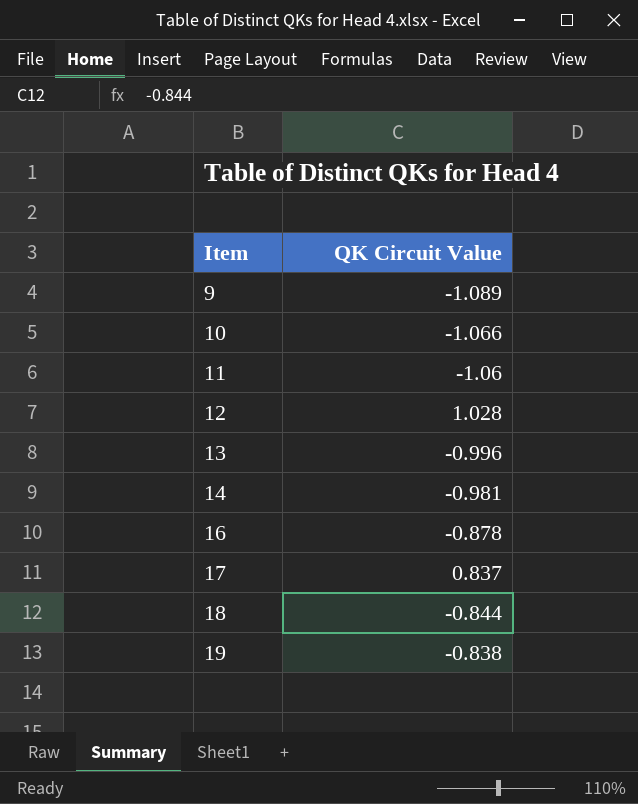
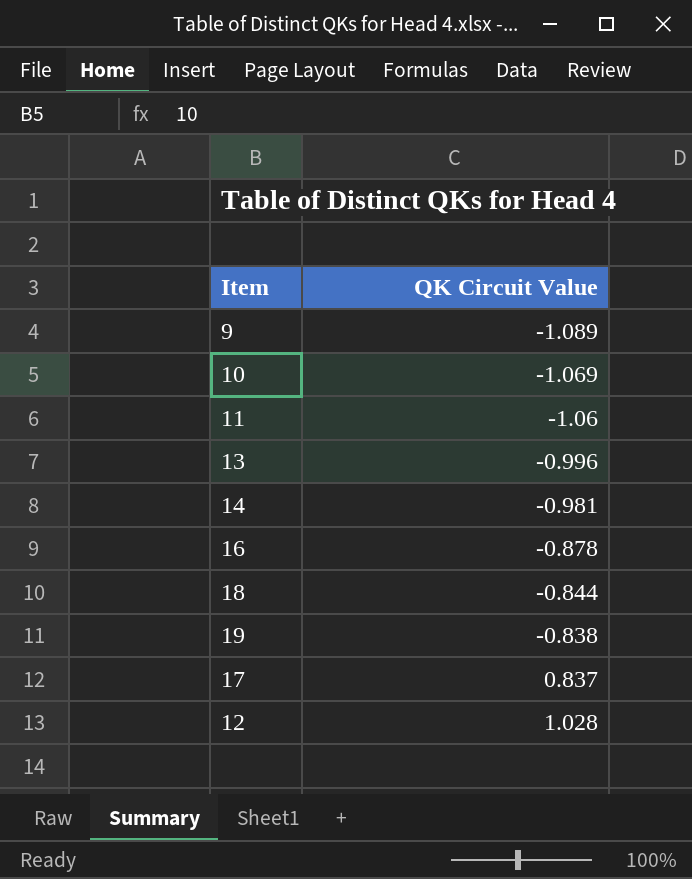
row order: Item ascending -> QK Circuit Value ascending
10 | QK Circuit Value: -1.066 -> -1.069

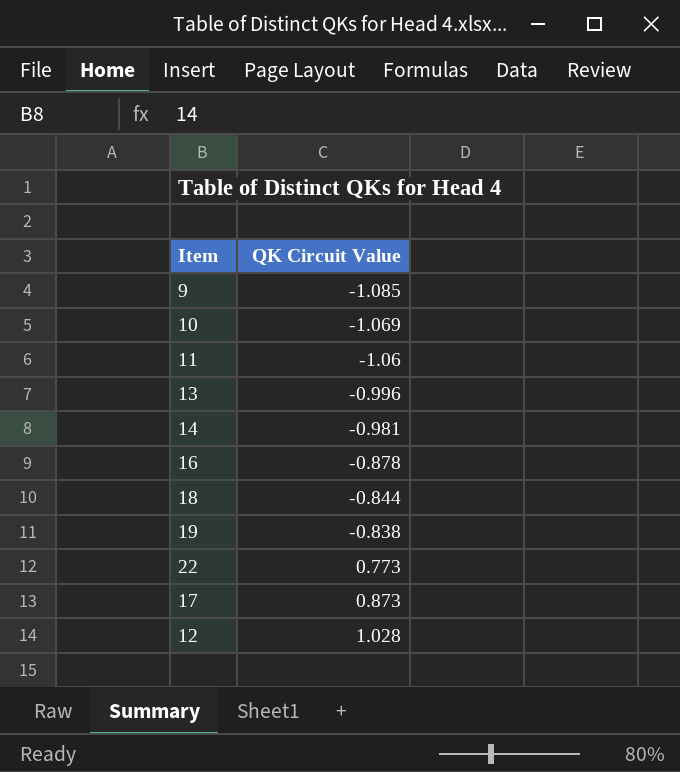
9 | QK Circuit Value: -1.089 -> -1.085
row 22: none -> 0.773
17 | QK Circuit Value: 0.837 -> 0.873

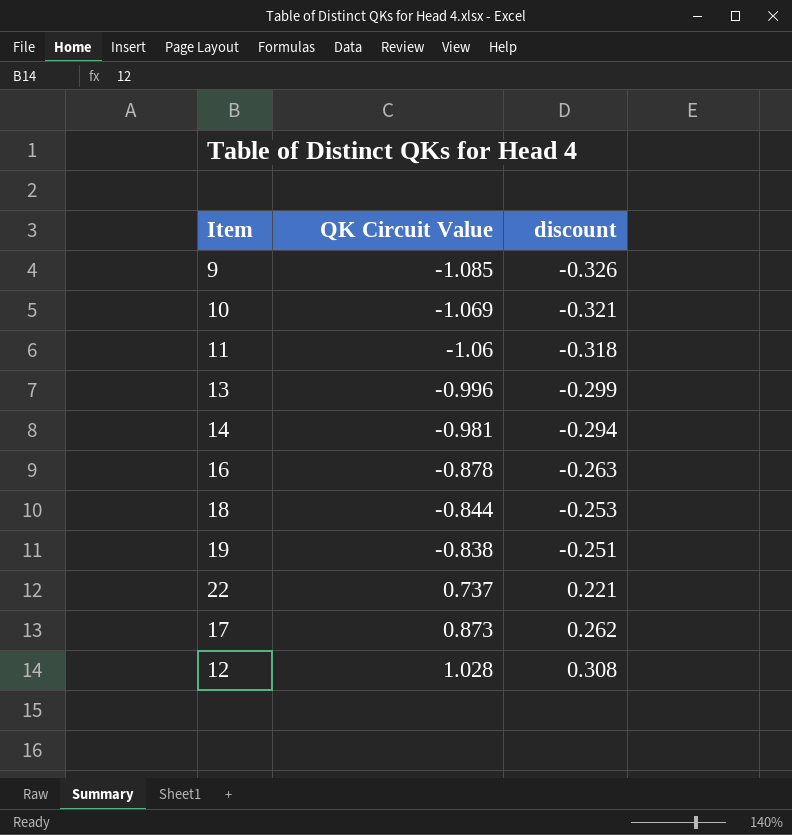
column discount | formula: none -> [QK Circuit Value] * 0.3
22 | QK Circuit Value: 0.773 -> 0.737

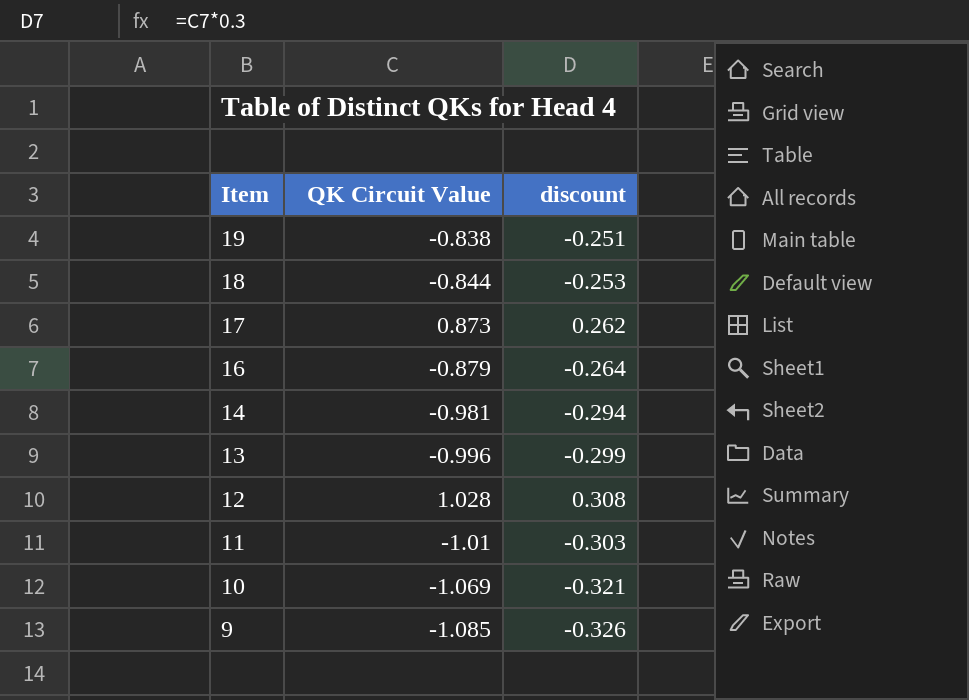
row order: QK Circuit Value ascending -> Item descending
row 22: 0.737 | 0.221 -> none
16 | QK Circuit Value: -0.878 -> -0.879
16 | discount: -0.263 -> -0.264
11 | QK Circuit Value: -1.06 -> -1.01
11 | discount: -0.318 -> -0.303

